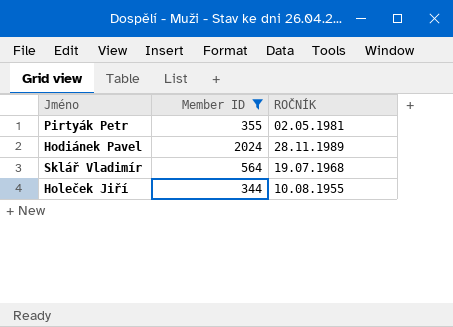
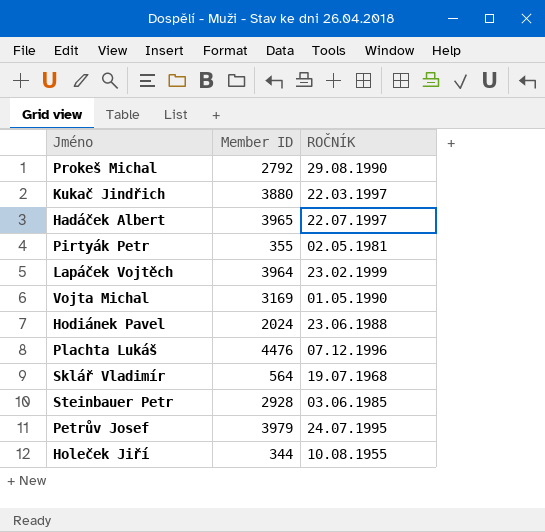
filter: Member ID <= 2024 -> none
Hodiánek Pavel | ROČNÍK: 28.11.1989 -> 23.06.1988

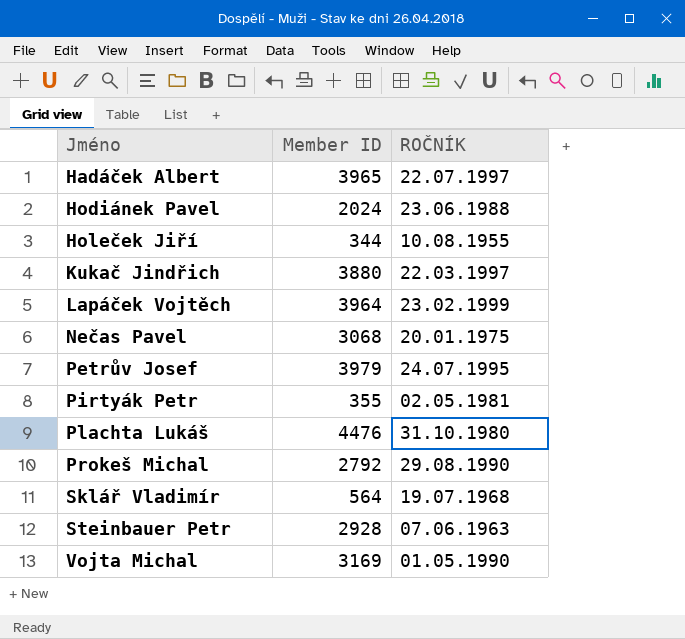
row order: none -> Jméno ascending
row Nečas Pavel: none -> 3068 | 20.01.1975
Plachta Lukáš | ROČNÍK: 07.12.1996 -> 31.10.1980
Steinbauer Petr | ROČNÍK: 03.06.1985 -> 07.06.1963

